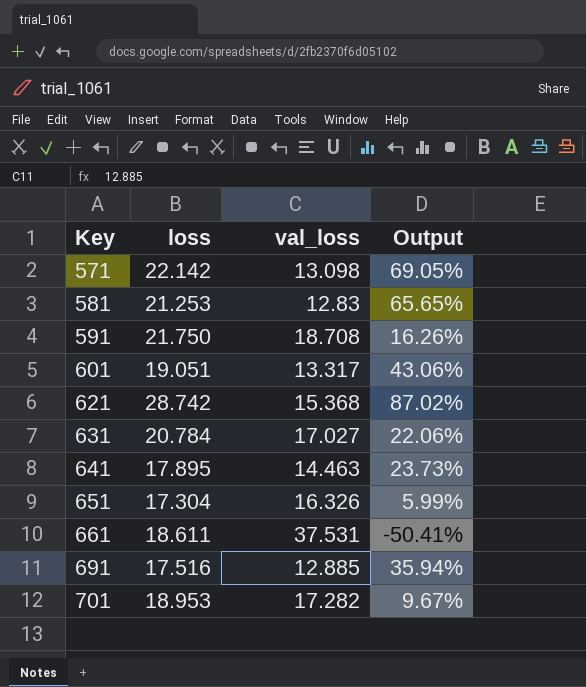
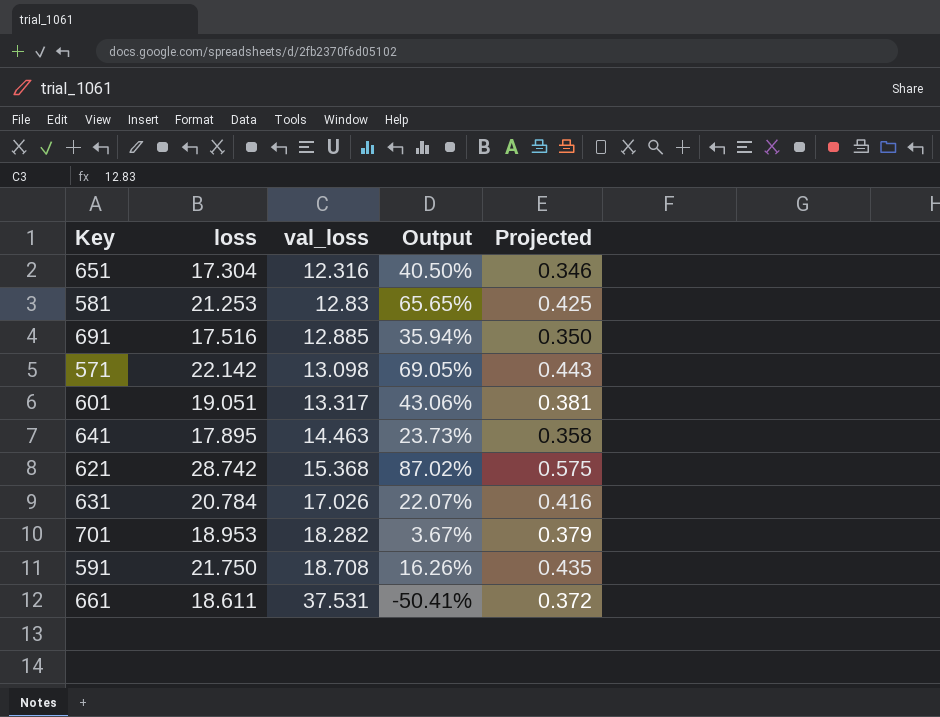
row order: Key ascending -> val_loss ascending
column Projected | formula: none -> [loss] * 0.02
651 | val_loss: 16.326 -> 12.316
651 | Output: 5.99% -> 40.50%
631 | val_loss: 17.027 -> 17.026
631 | Output: 22.06% -> 22.07%
701 | val_loss: 17.282 -> 18.282
701 | Output: 9.67% -> 3.67%

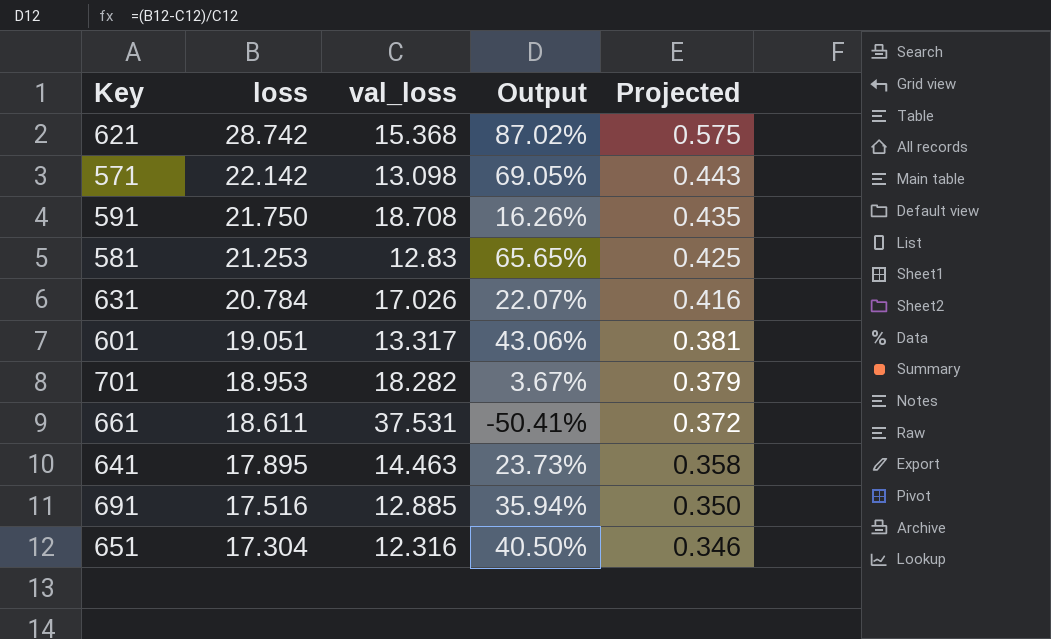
row order: val_loss ascending -> loss descending

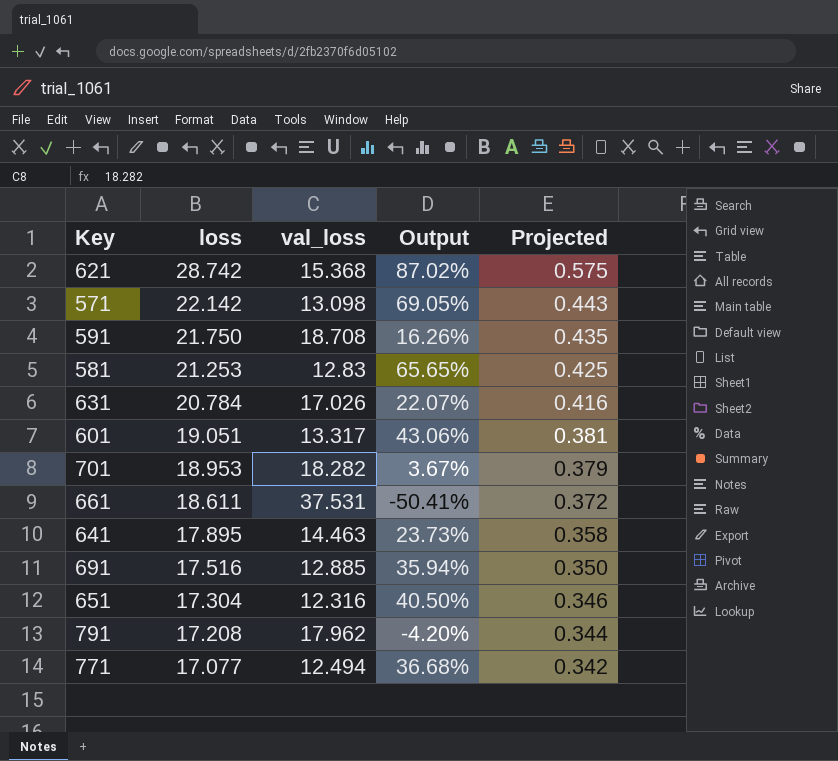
row 791: none -> 17.208 | 17.962 | -4.20% | 0.344
row 771: none -> 17.077 | 12.494 | 36.68% | 0.342

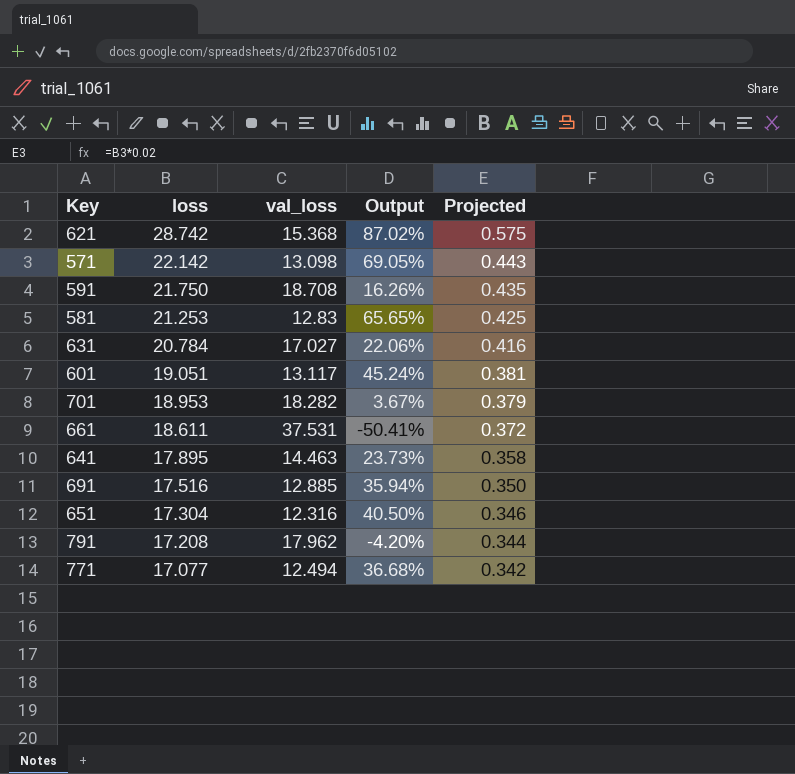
631 | val_loss: 17.026 -> 17.027
631 | Output: 22.07% -> 22.06%
601 | val_loss: 13.317 -> 13.117
601 | Output: 43.06% -> 45.24%

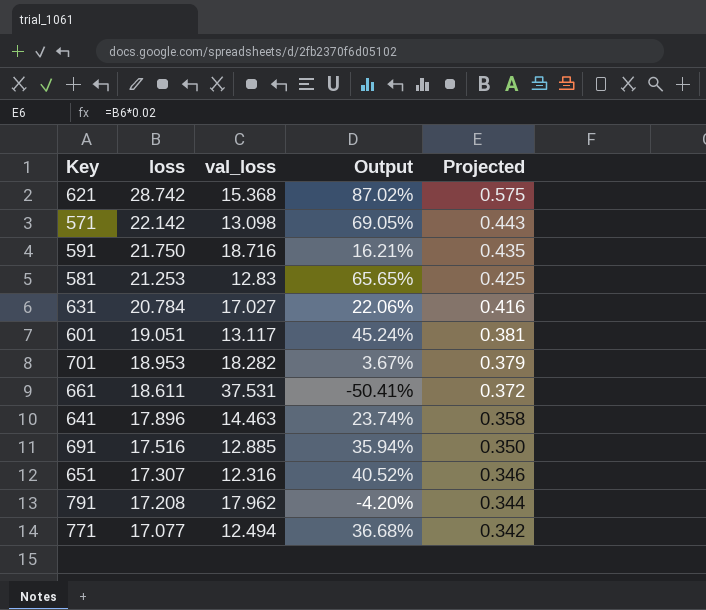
591 | val_loss: 18.708 -> 18.716
591 | Output: 16.26% -> 16.21%
641 | loss: 17.895 -> 17.896
641 | Output: 23.73% -> 23.74%
651 | loss: 17.304 -> 17.307
651 | Output: 40.50% -> 40.52%

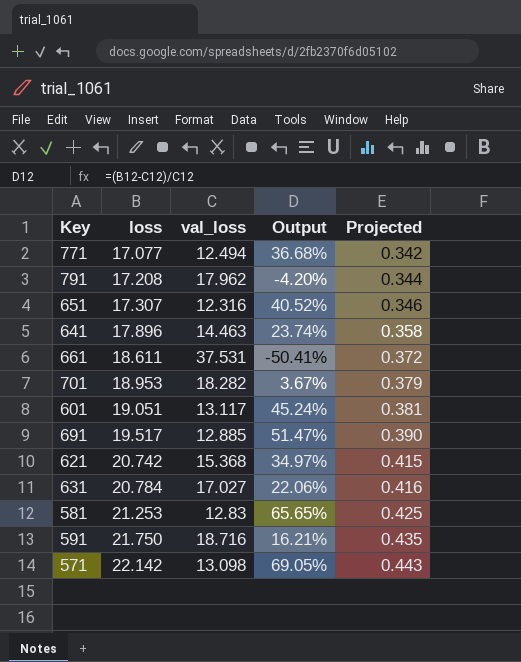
row order: loss descending -> loss ascending
691 | loss: 17.516 -> 19.517
691 | Output: 35.94% -> 51.47%
691 | Projected: 0.350 -> 0.390
621 | loss: 28.742 -> 20.742
621 | Output: 87.02% -> 34.97%
621 | Projected: 0.575 -> 0.415

